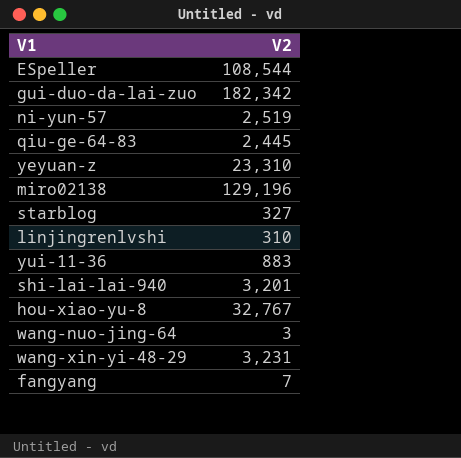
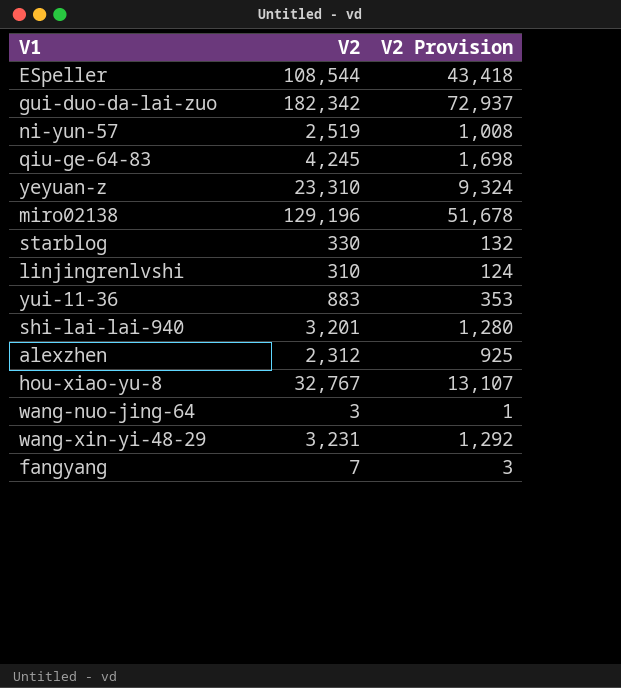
column V2 Provision | formula: none -> [V2] * 0.4
qiu-ge-64-83 | V2: 2,445 -> 4,245
starblog | V2: 327 -> 330
row alexzhen: none -> 2,312 | 925

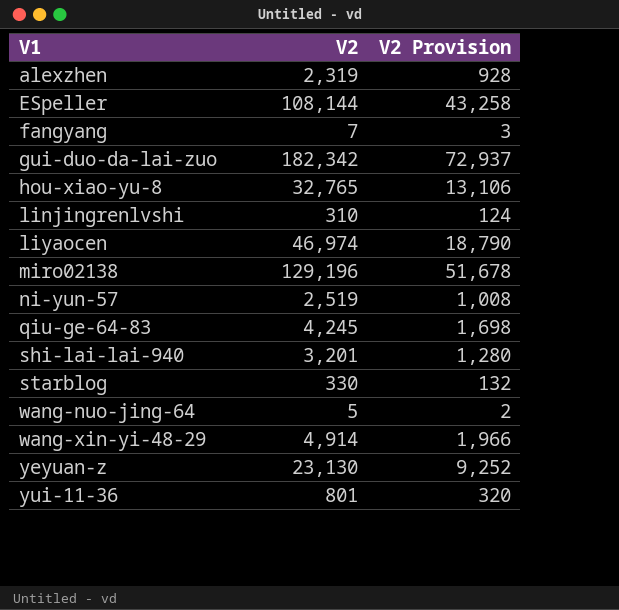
row order: none -> V1 ascending
alexzhen | V2: 2,312 -> 2,319
alexzhen | V2 Provision: 925 -> 928
ESpeller | V2: 108,544 -> 108,144
ESpeller | V2 Provision: 43,418 -> 43,258
hou-xiao-yu-8 | V2: 32,767 -> 32,765
hou-xiao-yu-8 | V2 Provision: 13,107 -> 13,106
row liyaocen: none -> 46,974 | 18,790
wang-nuo-jing-64 | V2: 3 -> 5
wang-nuo-jing-64 | V2 Provision: 1 -> 2
wang-xin-yi-48-29 | V2: 3,231 -> 4,914
wang-xin-yi-48-29 | V2 Provision: 1,292 -> 1,966
yeyuan-z | V2: 23,310 -> 23,130
yeyuan-z | V2 Provision: 9,324 -> 9,252
yui-11-36 | V2: 883 -> 801
yui-11-36 | V2 Provision: 353 -> 320

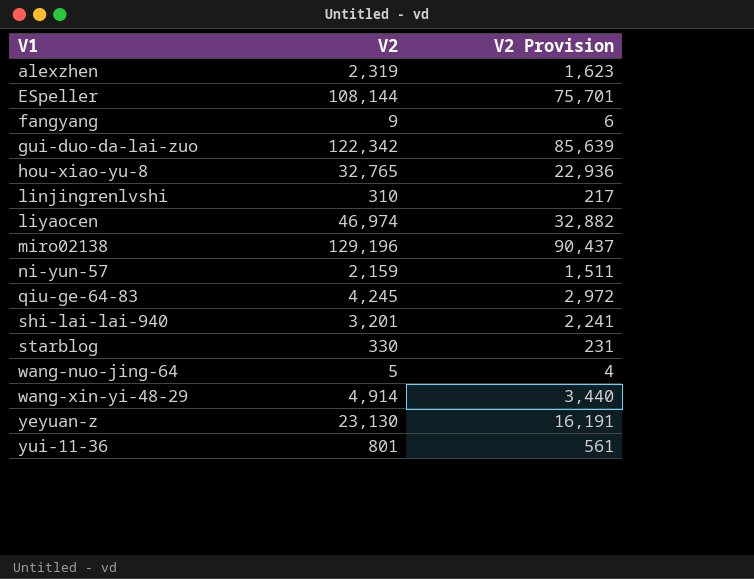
column V2 Provision | formula: [V2] * 0.4 -> [V2] * 0.7
fangyang | V2: 7 -> 9
gui-duo-da-lai-zuo | V2: 182,342 -> 122,342
ni-yun-57 | V2: 2,519 -> 2,159

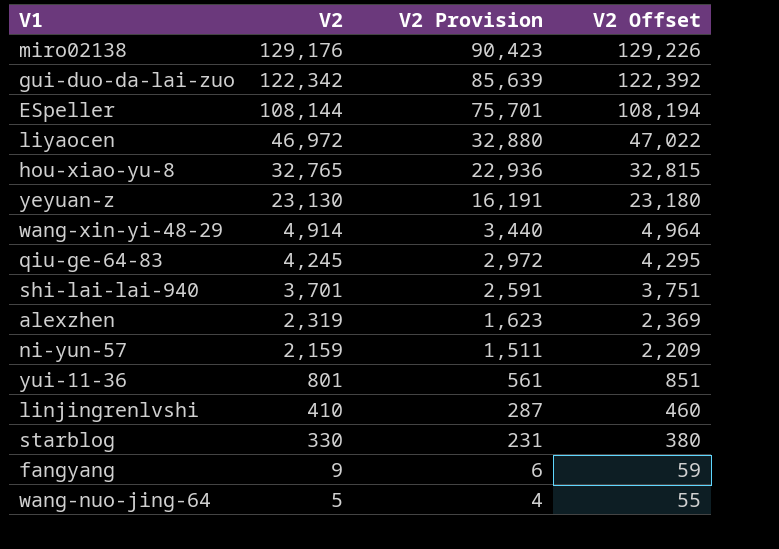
row order: V1 ascending -> V2 descending
column V2 Offset | formula: none -> [V2] + 50
miro02138 | V2: 129,196 -> 129,176
miro02138 | V2 Provision: 90,437 -> 90,423
liyaocen | V2: 46,974 -> 46,972
liyaocen | V2 Provision: 32,882 -> 32,880
shi-lai-lai-940 | V2: 3,201 -> 3,701
shi-lai-lai-940 | V2 Provision: 2,241 -> 2,591
linjingrenlvshi | V2: 310 -> 410
linjingrenlvshi | V2 Provision: 217 -> 287

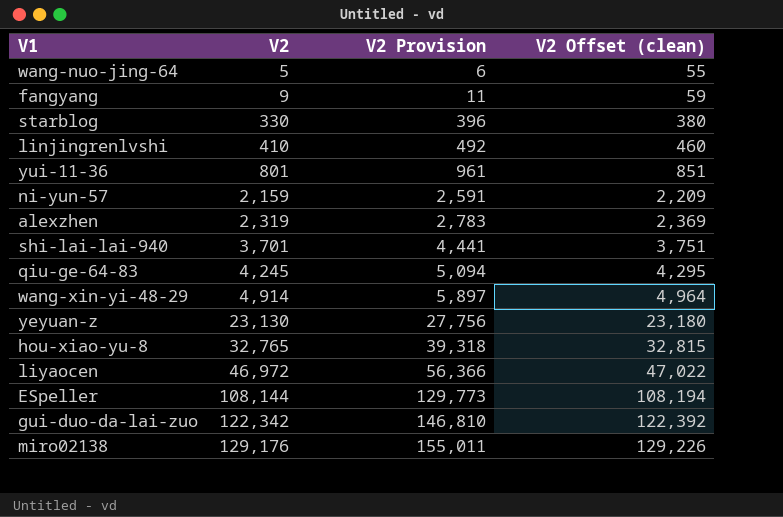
row order: V2 descending -> V2 ascending
column V2 Provision | formula: [V2] * 0.7 -> [V2] * 1.2
column name: V2 Offset -> V2 Offset (clean)

